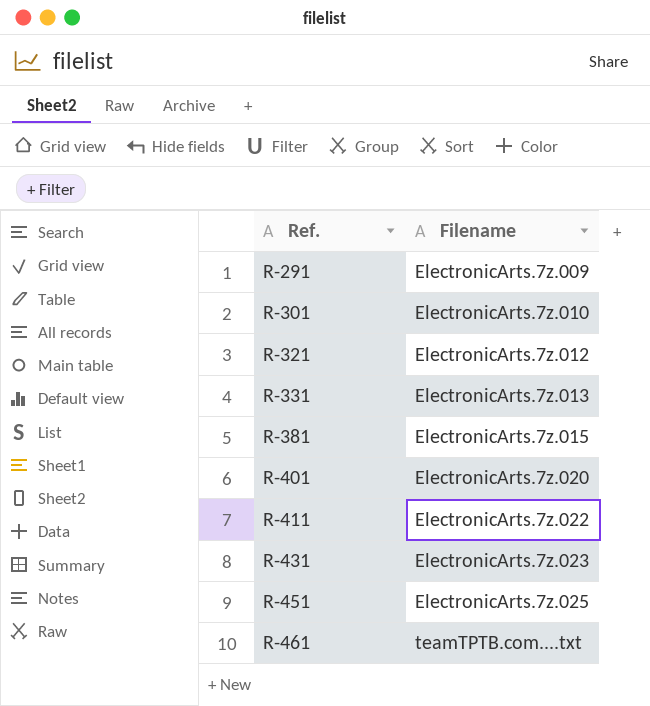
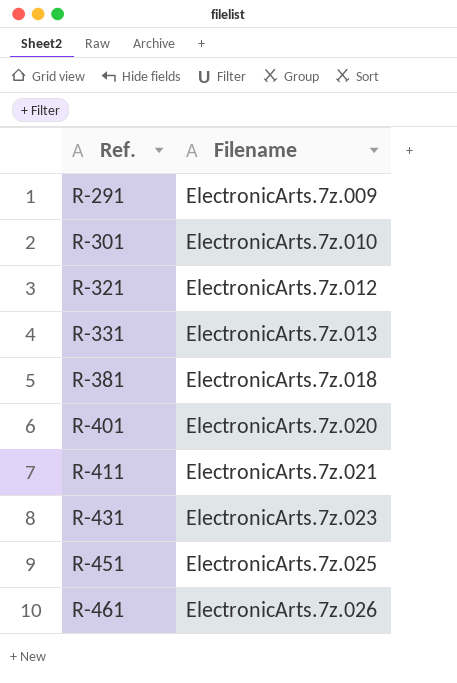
R-381 | Filename: ElectronicArts.7z.015 -> ElectronicArts.7z.018
R-411 | Filename: ElectronicArts.7z.022 -> ElectronicArts.7z.021
R-461 | Filename: teamTPTB.com....txt -> ElectronicArts.7z.026

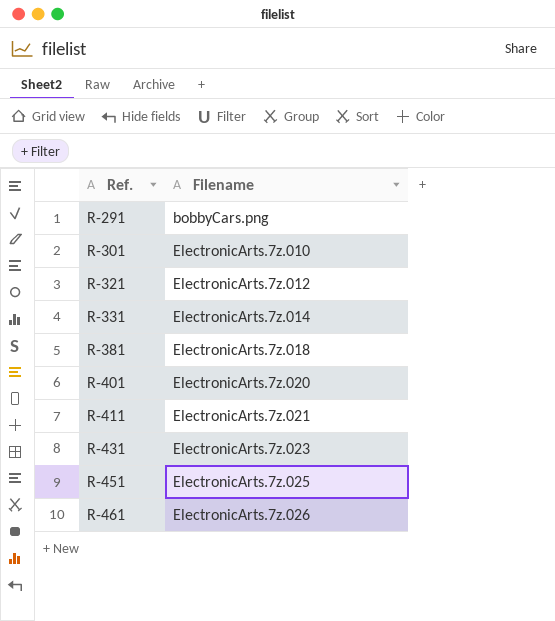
R-291 | Filename: ElectronicArts.7z.009 -> bobbyCars.png
R-331 | Filename: ElectronicArts.7z.013 -> ElectronicArts.7z.014

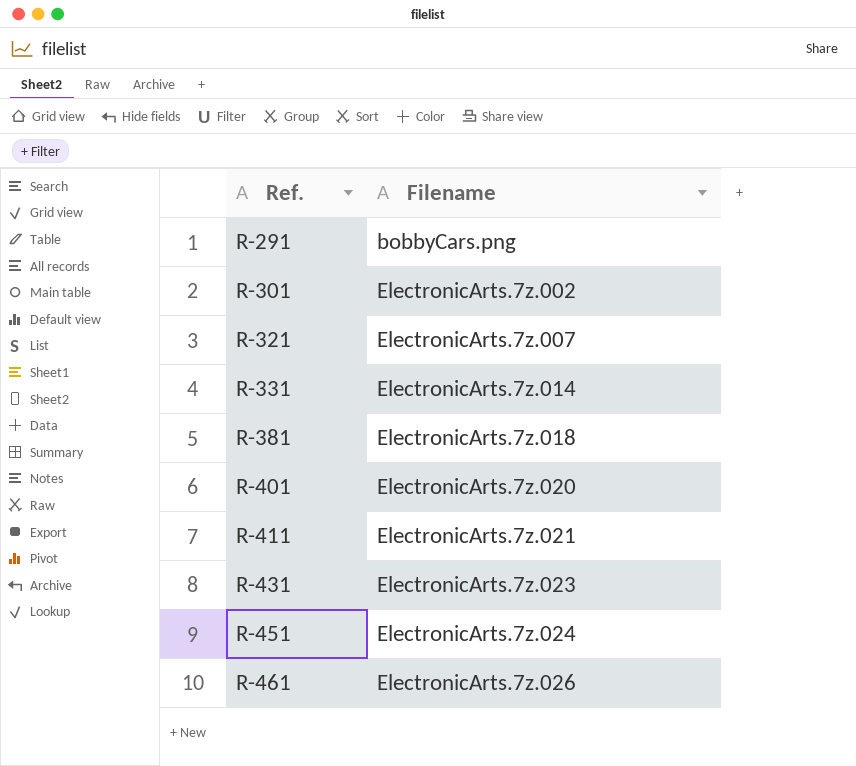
R-301 | Filename: ElectronicArts.7z.010 -> ElectronicArts.7z.002
R-321 | Filename: ElectronicArts.7z.012 -> ElectronicArts.7z.007
R-451 | Filename: ElectronicArts.7z.025 -> ElectronicArts.7z.024

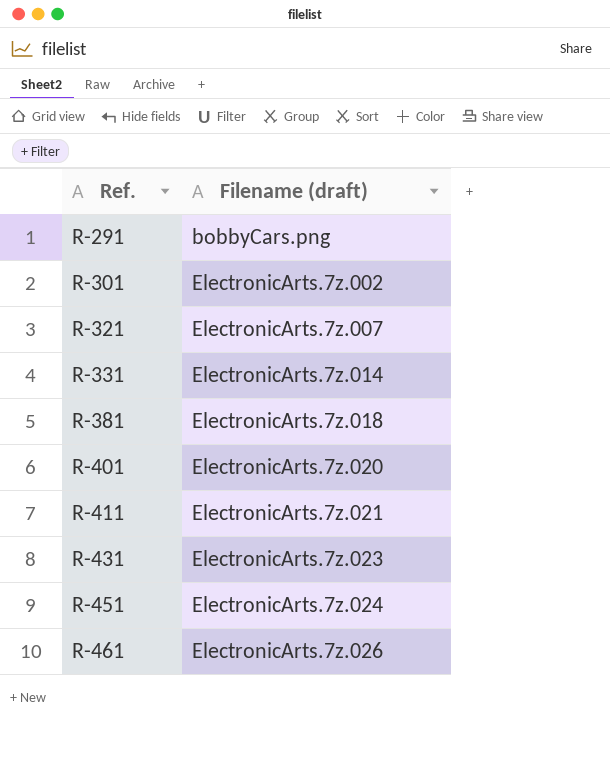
column name: Filename -> Filename (draft)

